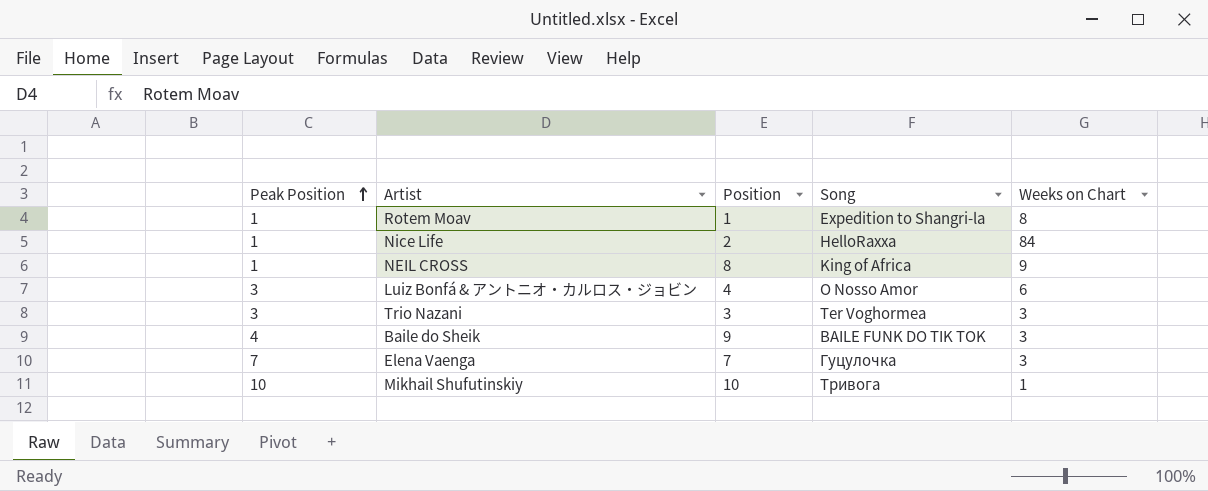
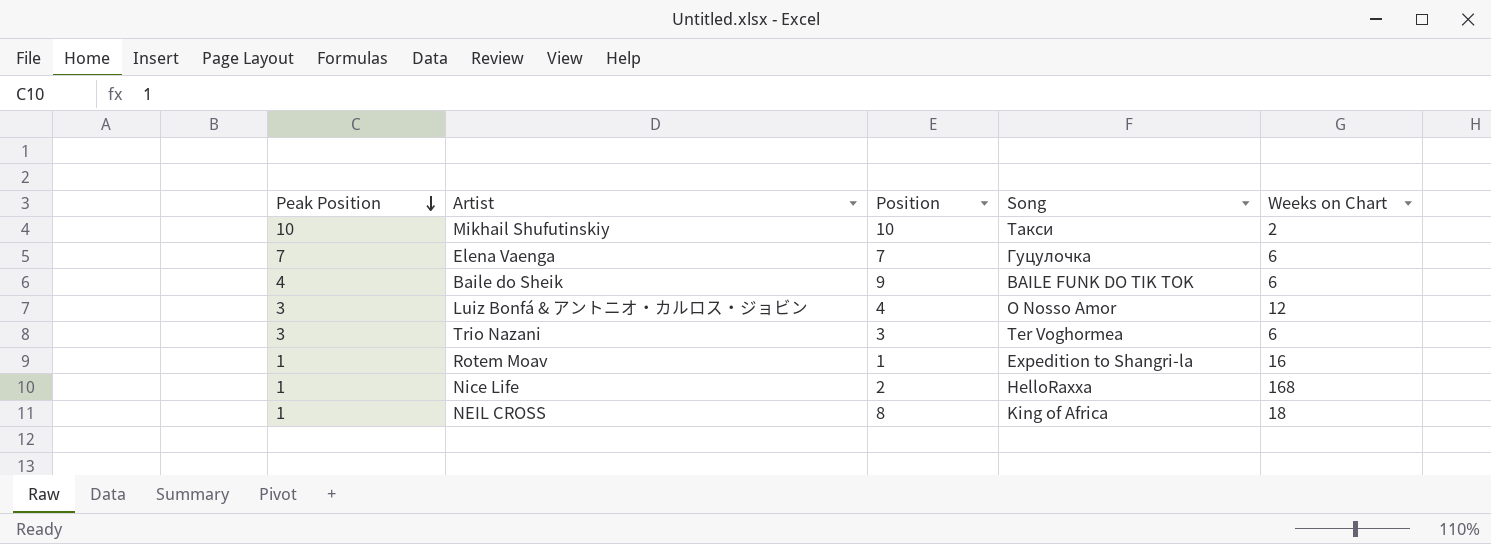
row order: Peak Position ascending -> Peak Position descending
Mikhail Shufutinskiy | Song: Тривога -> Такси
Mikhail Shufutinskiy | Weeks on Chart: 1 -> 2
Elena Vaenga | Weeks on Chart: 3 -> 6
Baile do Sheik | Weeks on Chart: 3 -> 6
Luiz Bonfá & アントニオ・カルロス・ジョビン | Weeks on Chart: 6 -> 12
Trio Nazani | Weeks on Chart: 3 -> 6
Rotem Moav | Weeks on Chart: 8 -> 16
Nice Life | Weeks on Chart: 84 -> 168
NEIL CROSS | Weeks on Chart: 9 -> 18

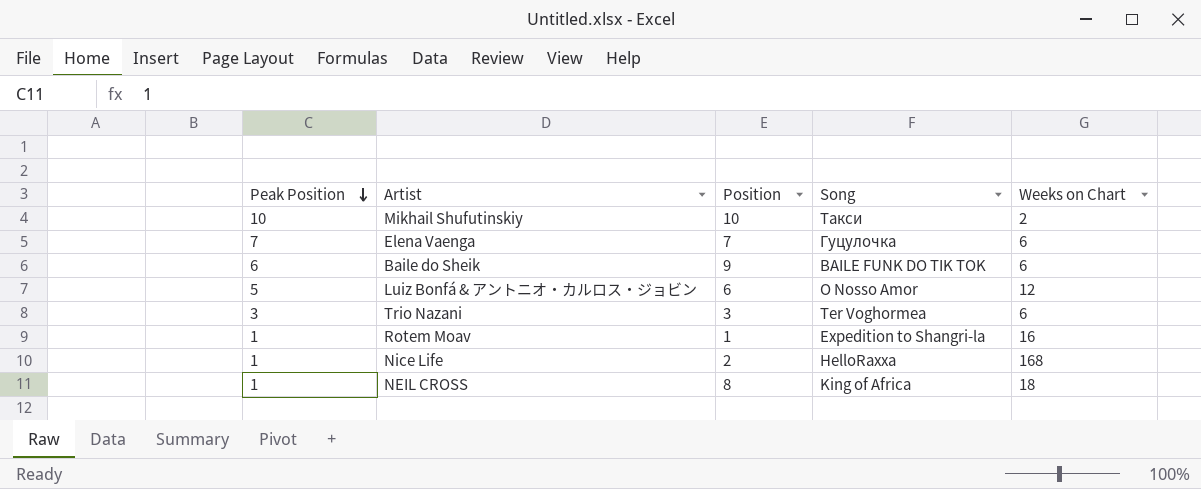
Baile do Sheik | Peak Position: 4 -> 6
Luiz Bonfá & アントニオ・カルロス・ジョビン | Peak Position: 3 -> 5
Luiz Bonfá & アントニオ・カルロス・ジョビン | Position: 4 -> 6

